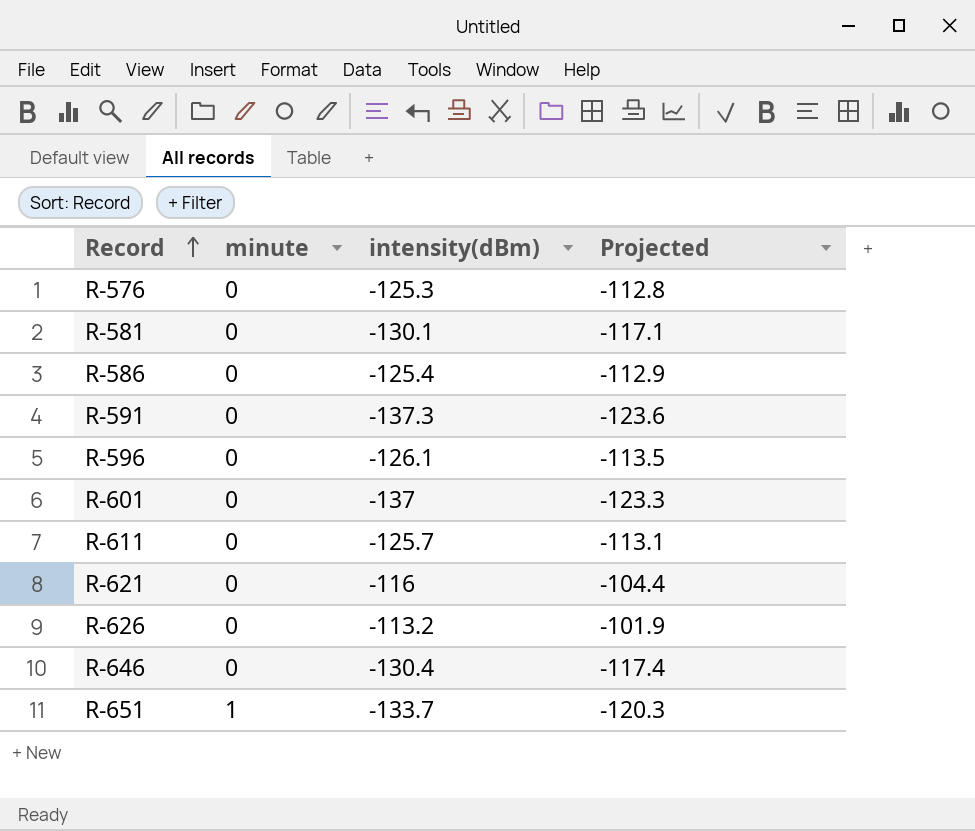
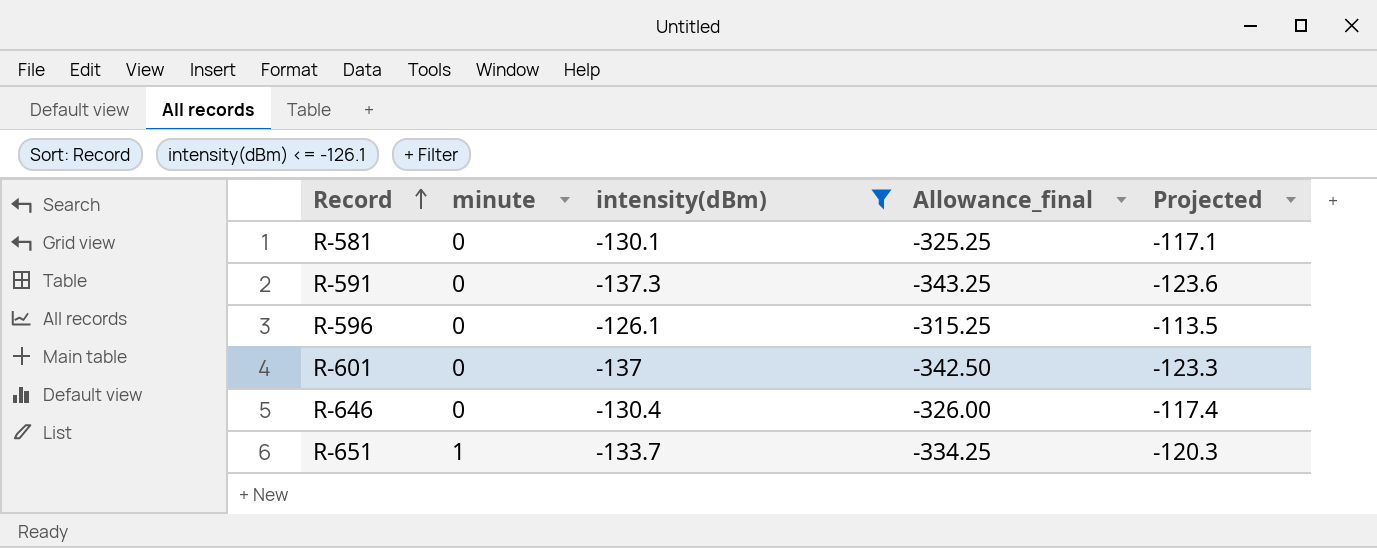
filter: none -> intensity(dBm) <= -126.1
column Allowance_final | formula: none -> [intensity(dBm)] * 2.5

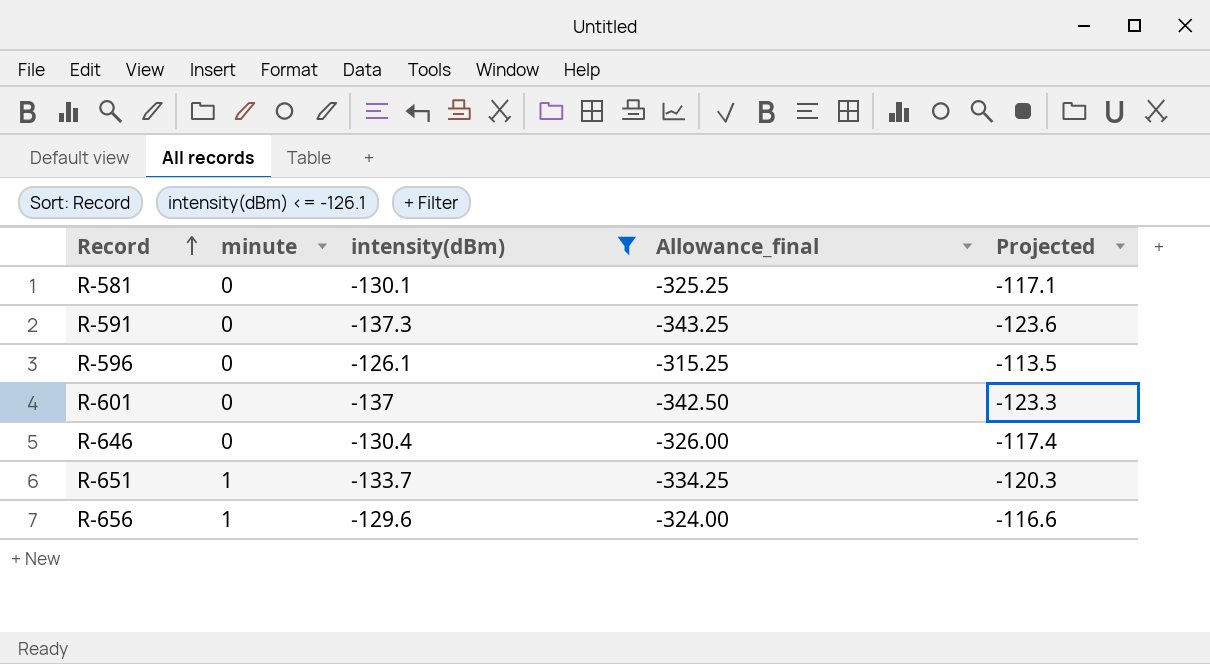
row R-656: none -> 1 | -129.6 | -324.00 | -116.6

